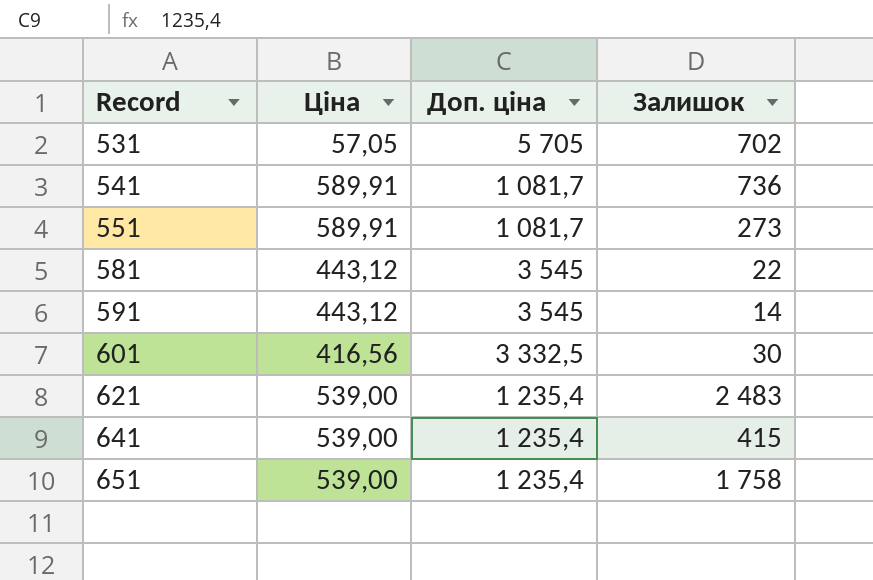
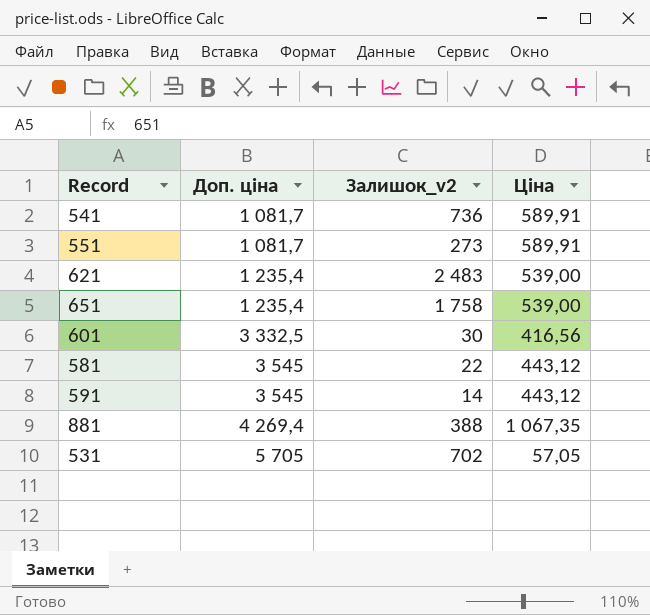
row order: Record ascending -> Доп. ціна ascending
column name: Залишок -> Залишок_v2
column Ціна | position: 2 -> 4
row 641: 539,00 | 1 235,4 | 415 -> none
row 881: none -> 4 269,4 | 388 | 1 067,35

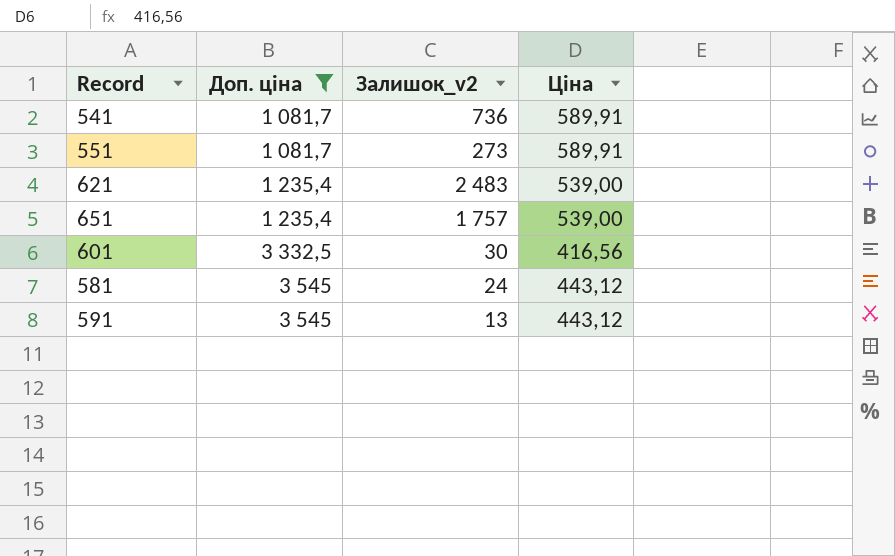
filter: none -> Доп. ціна <= 3 545
651 | Залишок_v2: 1 758 -> 1 757
581 | Залишок_v2: 22 -> 24
591 | Залишок_v2: 14 -> 13

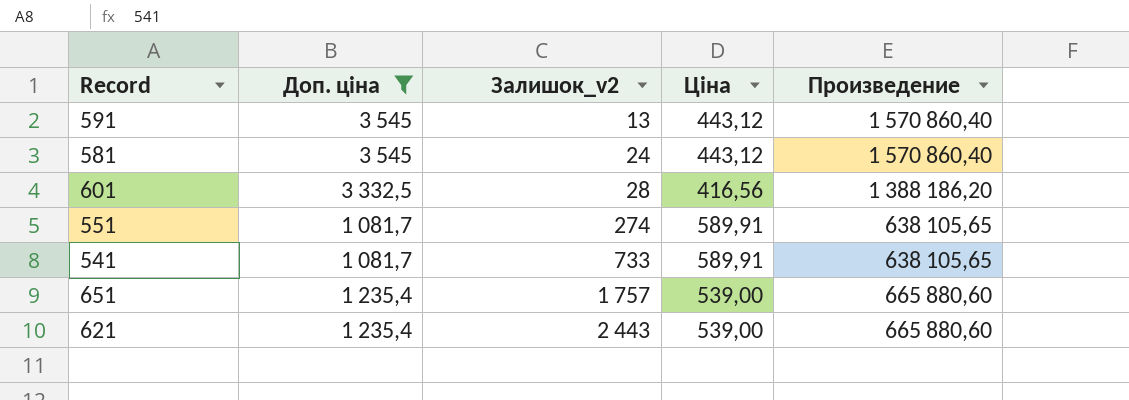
row order: Доп. ціна ascending -> Залишок_v2 ascending
column Произведение | formula: none -> [Доп. ціна] * [Ціна]
601 | Залишок_v2: 30 -> 28
551 | Залишок_v2: 273 -> 274
541 | Залишок_v2: 736 -> 733
621 | Залишок_v2: 2 483 -> 2 443

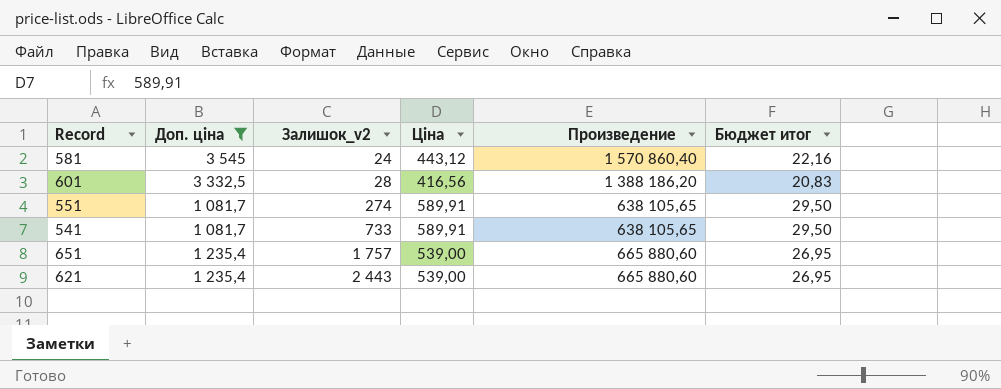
column Бюджет итог | formula: none -> [Ціна] * 0,05
row 591: 3 545 | 13 | 443,12 | 1 570 860,40 -> none

